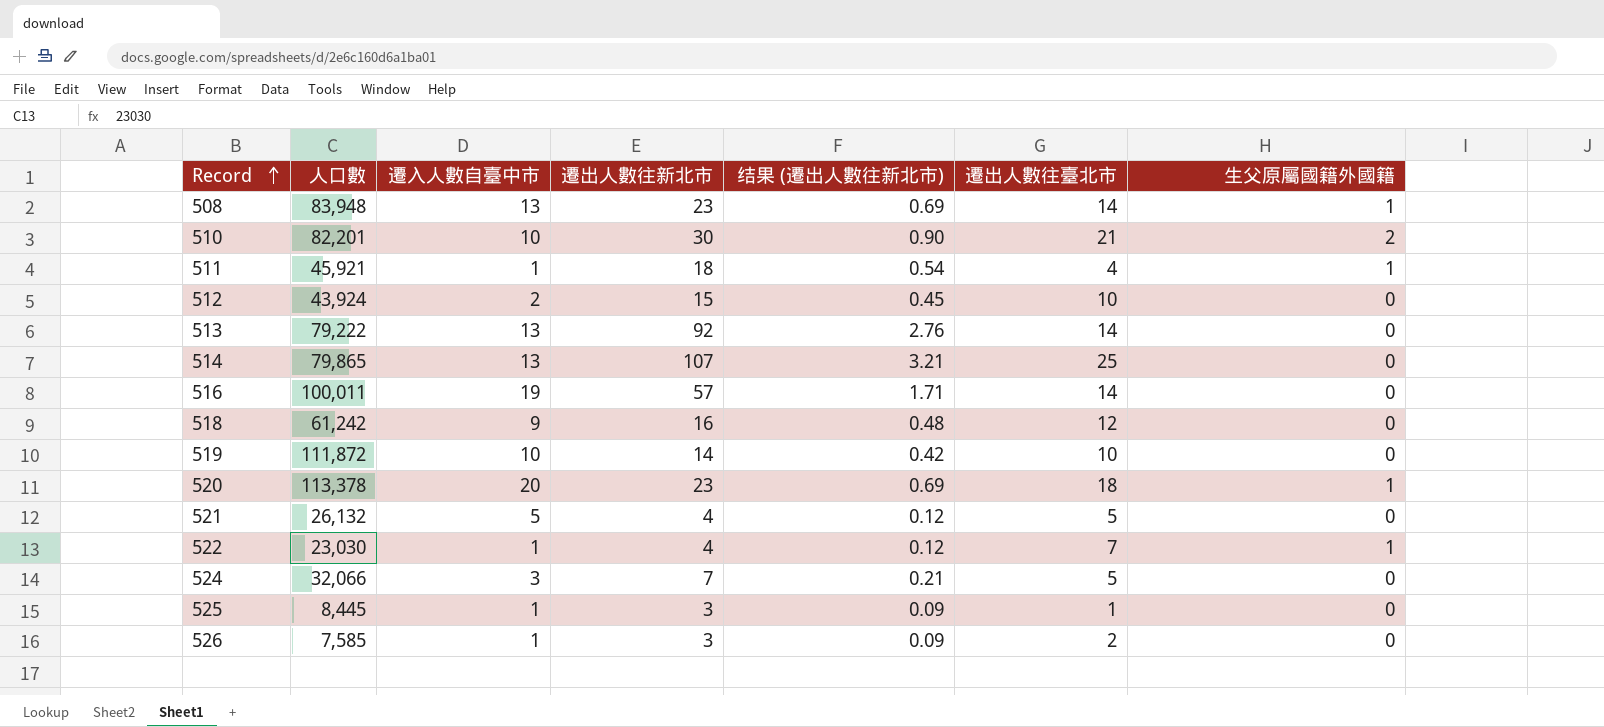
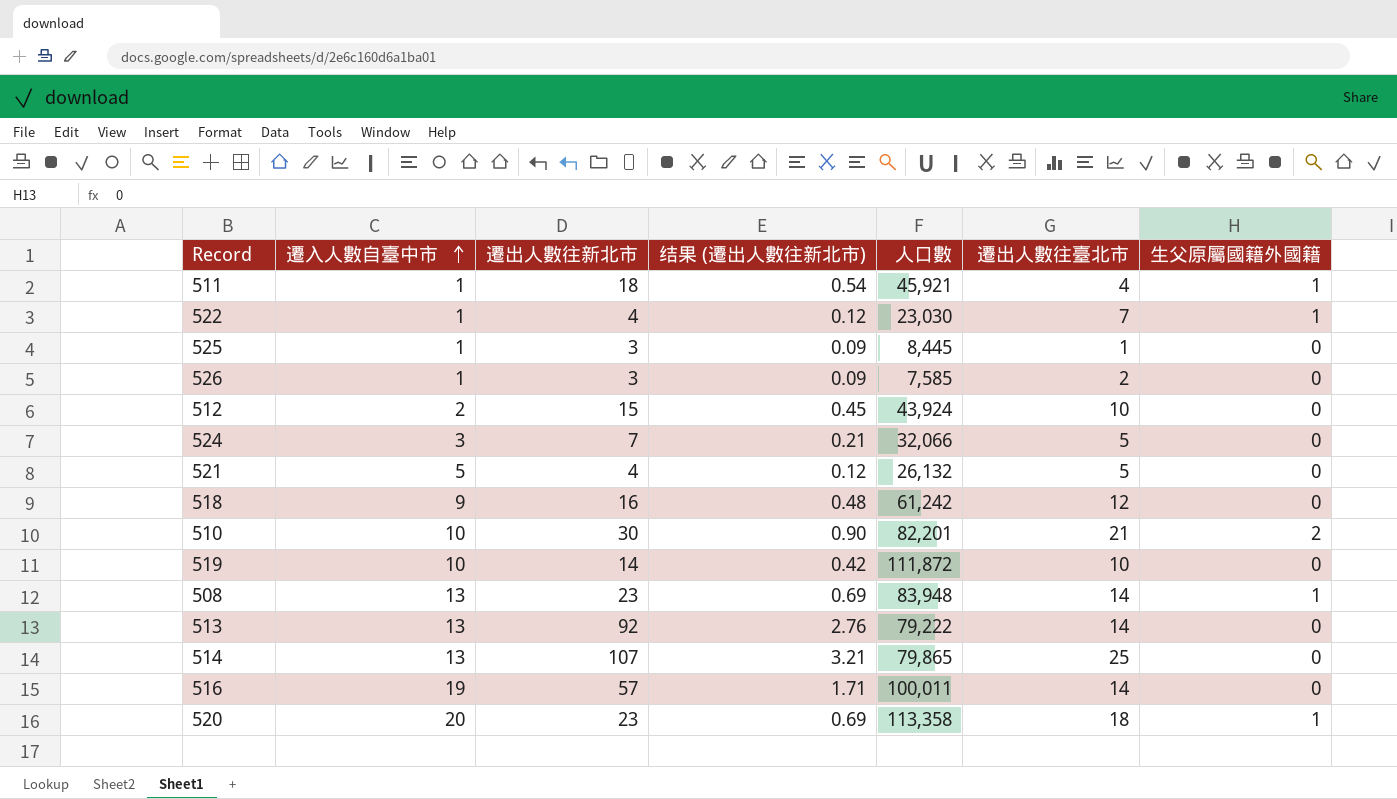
row order: Record ascending -> 遷入人數自臺中市 ascending
column 人口數 | position: 2 -> 5
520 | 人口數: 113,378 -> 113,358

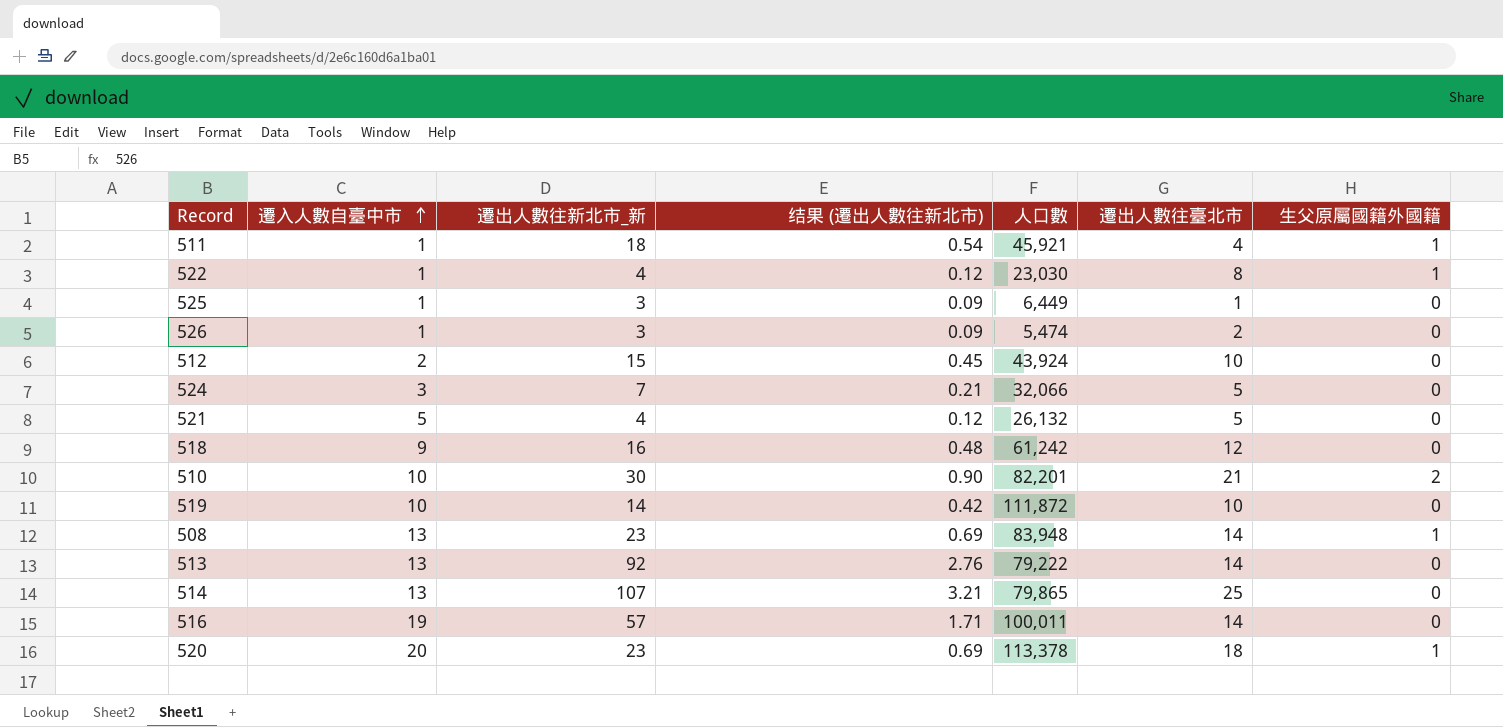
column name: 遷出人數往新北市 -> 遷出人數往新北市_新
522 | 遷出人數往臺北市: 7 -> 8
525 | 人口數: 8,445 -> 6,449
526 | 人口數: 7,585 -> 5,474
520 | 人口數: 113,358 -> 113,378

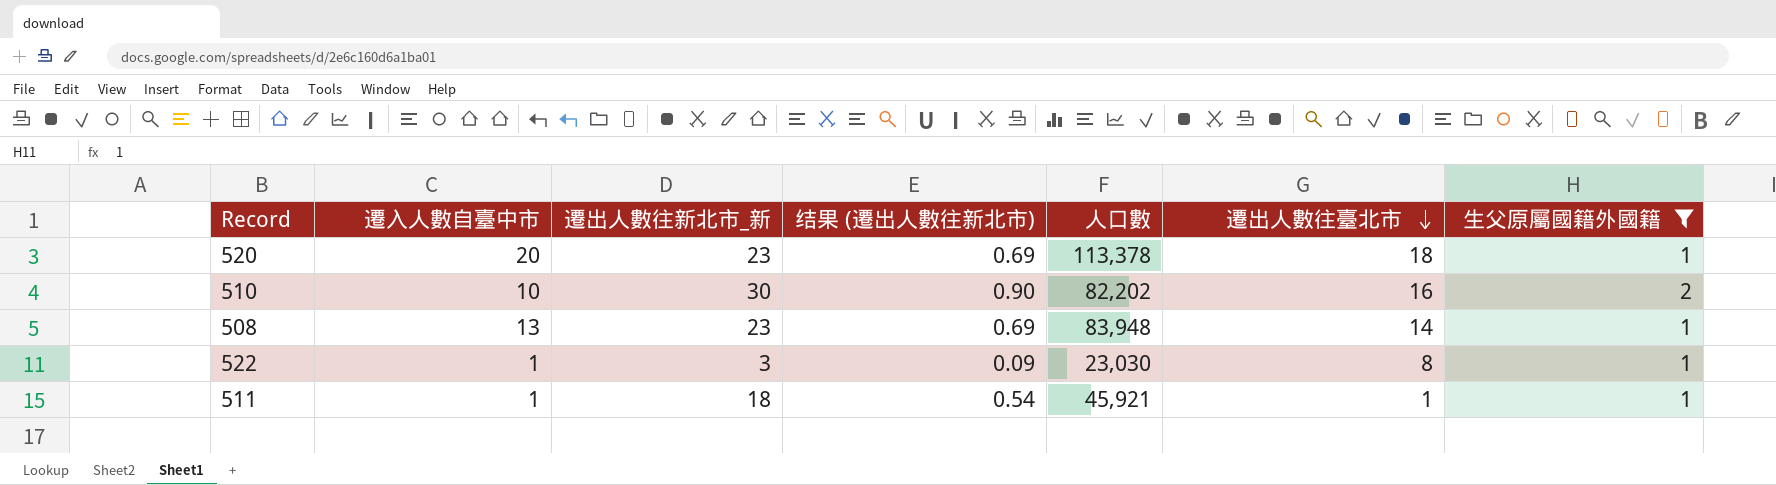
filter: none -> 生父原屬國籍外國籍 != 0
row order: 遷入人數自臺中市 ascending -> 遷出人數往臺北市 descending
510 | 人口數: 82,201 -> 82,202
510 | 遷出人數往臺北市: 21 -> 16
522 | 遷出人數往新北市_新: 4 -> 3
522 | 结果 (遷出人數往新北市): 0.12 -> 0.09
511 | 遷出人數往臺北市: 4 -> 1

